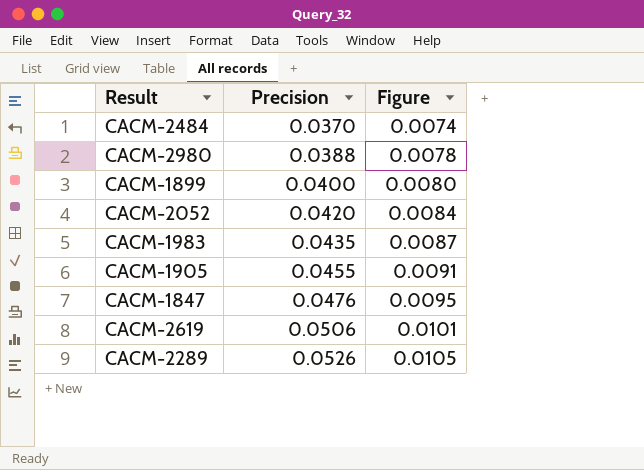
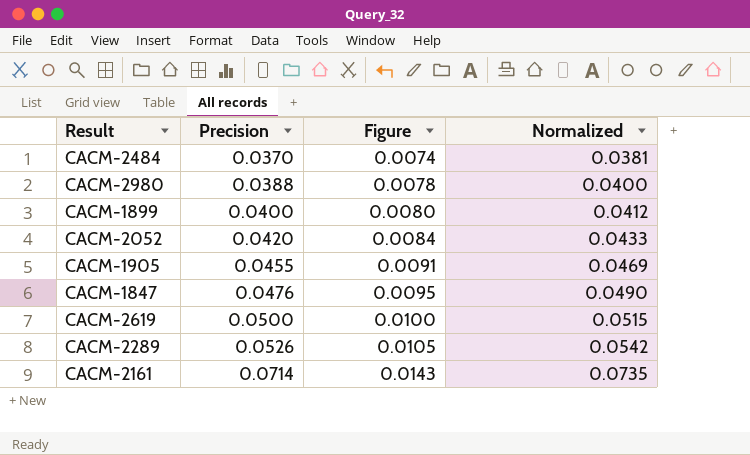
column Normalized | formula: none -> [Precision] * 1.03
row CACM-1983: 0.0435 | 0.0087 -> none
CACM-2619 | Precision: 0.0506 -> 0.0500
CACM-2619 | Figure: 0.0101 -> 0.0100
row CACM-2161: none -> 0.0714 | 0.0143 | 0.0735

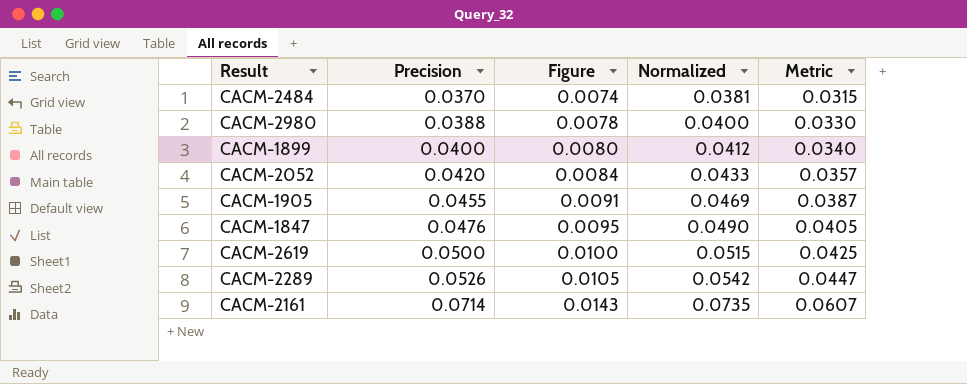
column Metric | formula: none -> [Precision] * 0.85

